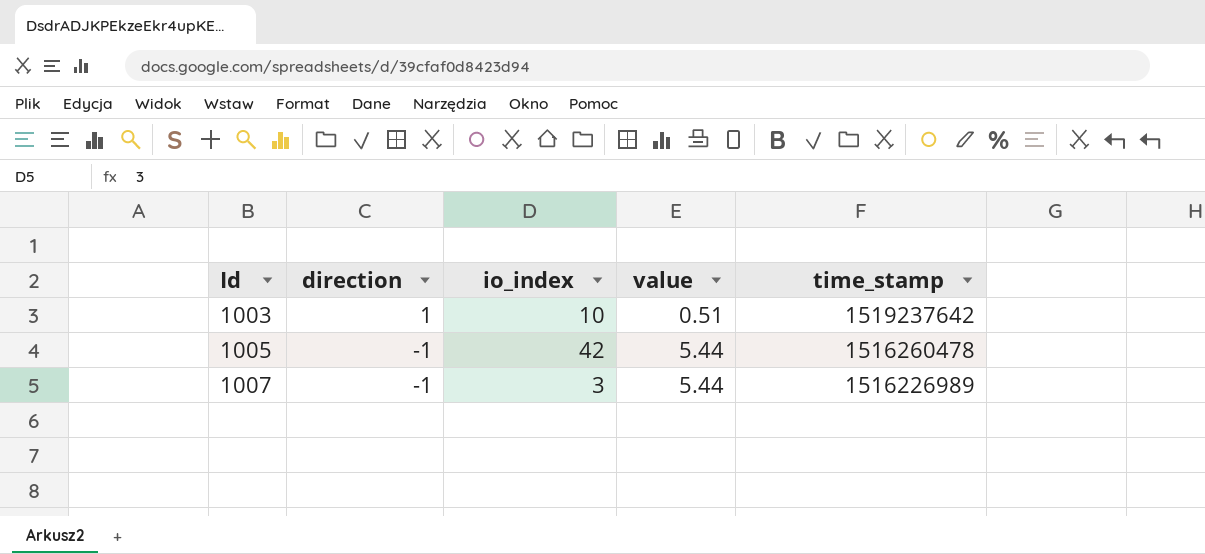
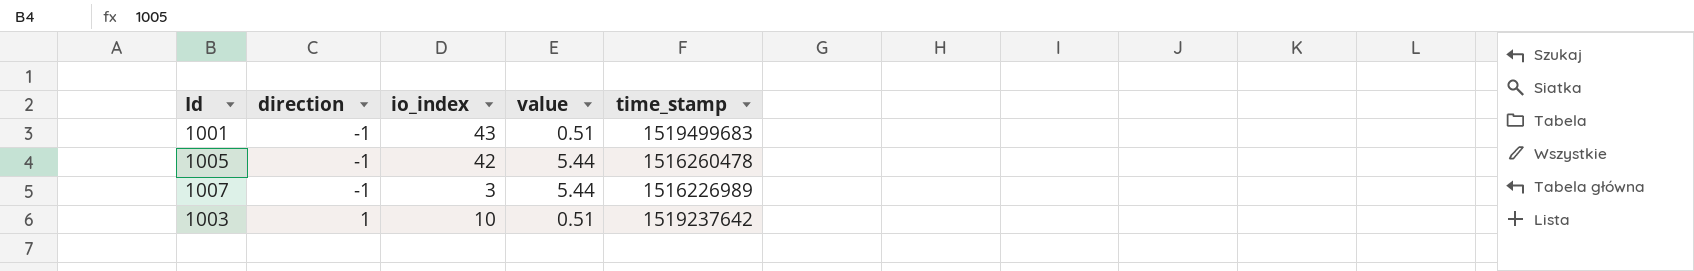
row order: Id ascending -> direction ascending
row 1001: none -> -1 | 43 | 0.51 | 1519499683

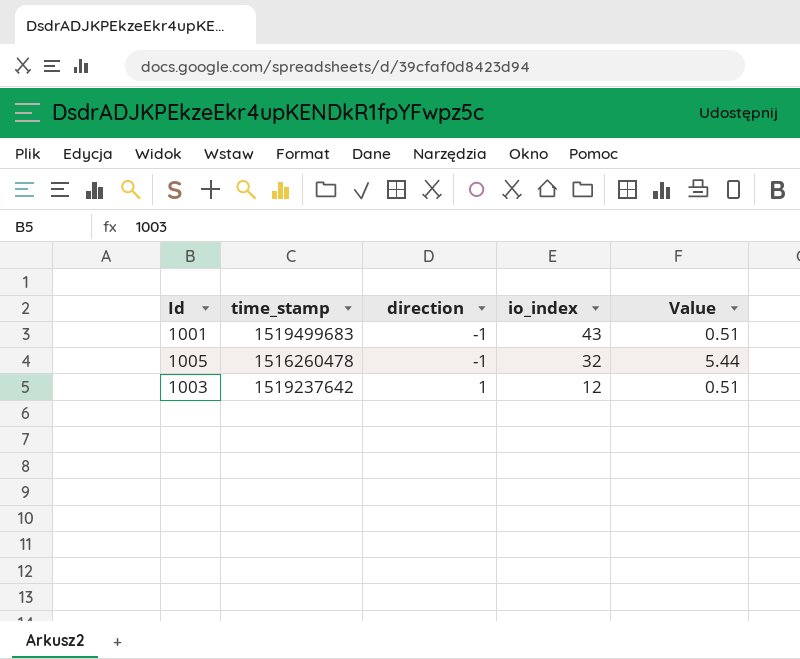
column time_stamp | position: 5 -> 2
column name: value -> Value
row 1007: -1 | 3 | 5.44 | 1516226989 -> none
1005 | io_index: 42 -> 32
1003 | io_index: 10 -> 12

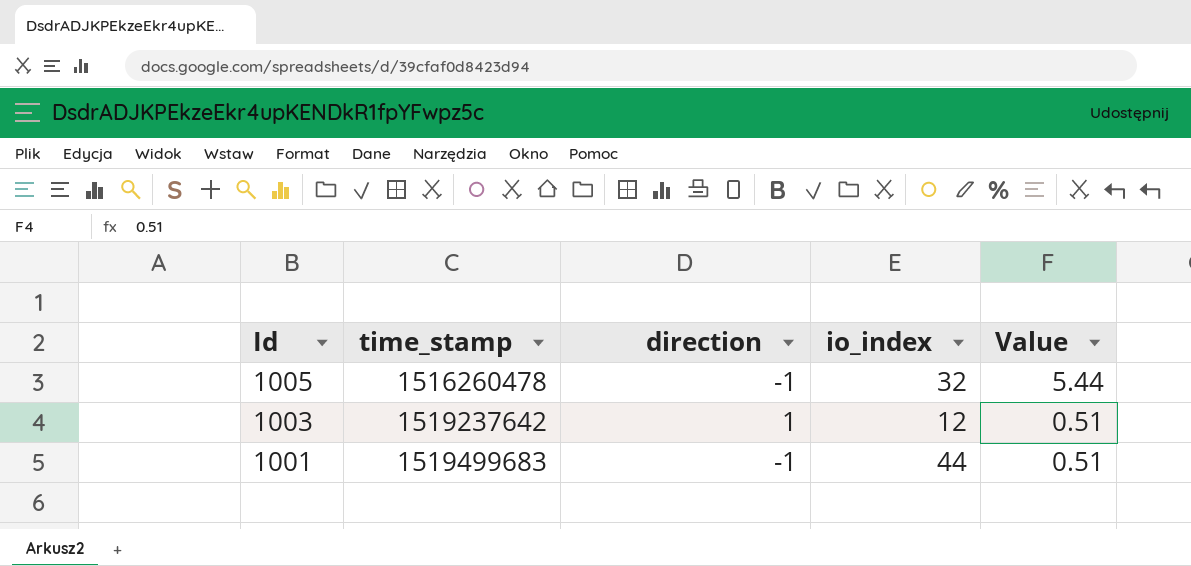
row order: direction ascending -> Id descending
1001 | io_index: 43 -> 44

